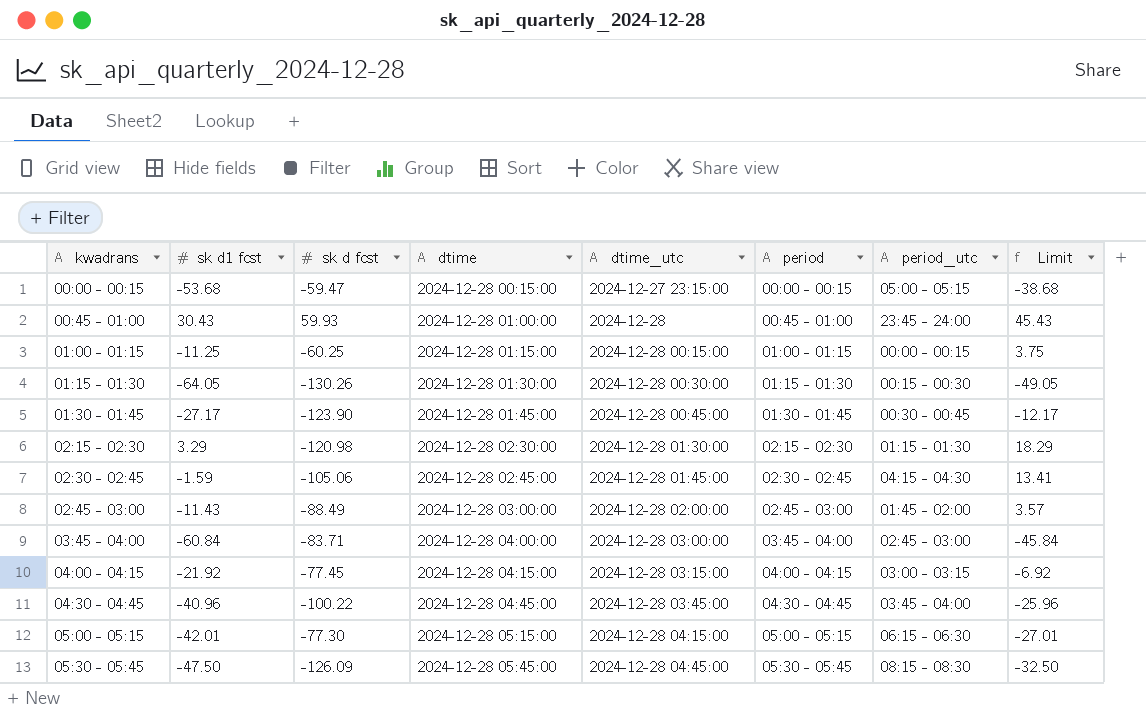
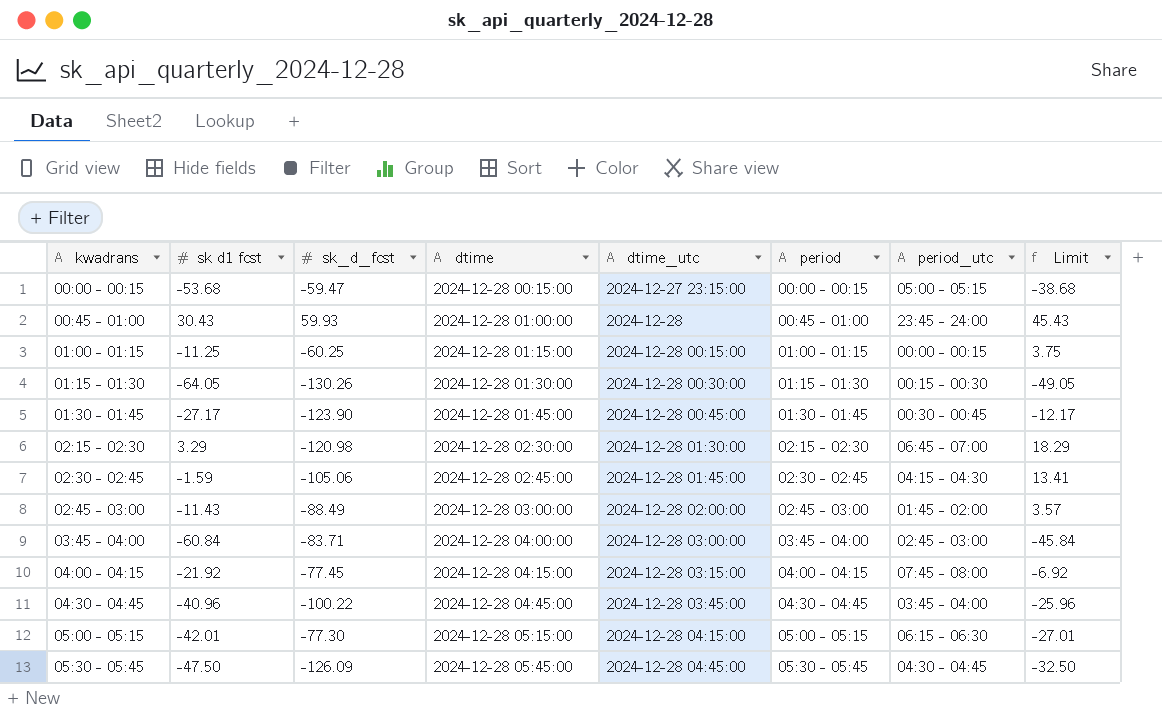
column name: sk d fcst -> sk_d_fcst
02:15 - 02:30 | period_utc: 01:15 - 01:30 -> 06:45 - 07:00
04:00 - 04:15 | period_utc: 03:00 - 03:15 -> 07:45 - 08:00
05:30 - 05:45 | period_utc: 08:15 - 08:30 -> 04:30 - 04:45

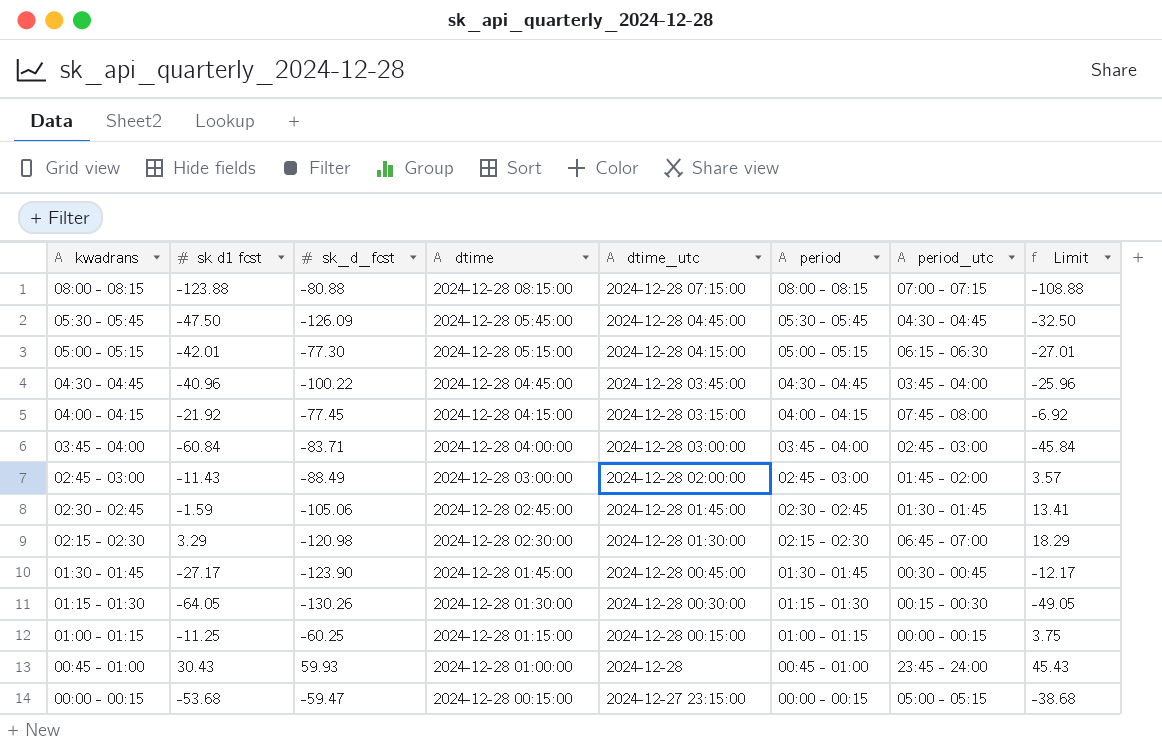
row order: kwadrans ascending -> kwadrans descending
row 08:00 - 08:15: none -> -123.88 | -80.88 | 2024-12-28 08:15:00 | 2024-12-28 07:15:00 | 08:00 - 08:15 | 07:00 - 07:15 | -108.88
02:30 - 02:45 | period_utc: 04:15 - 04:30 -> 01:30 - 01:45

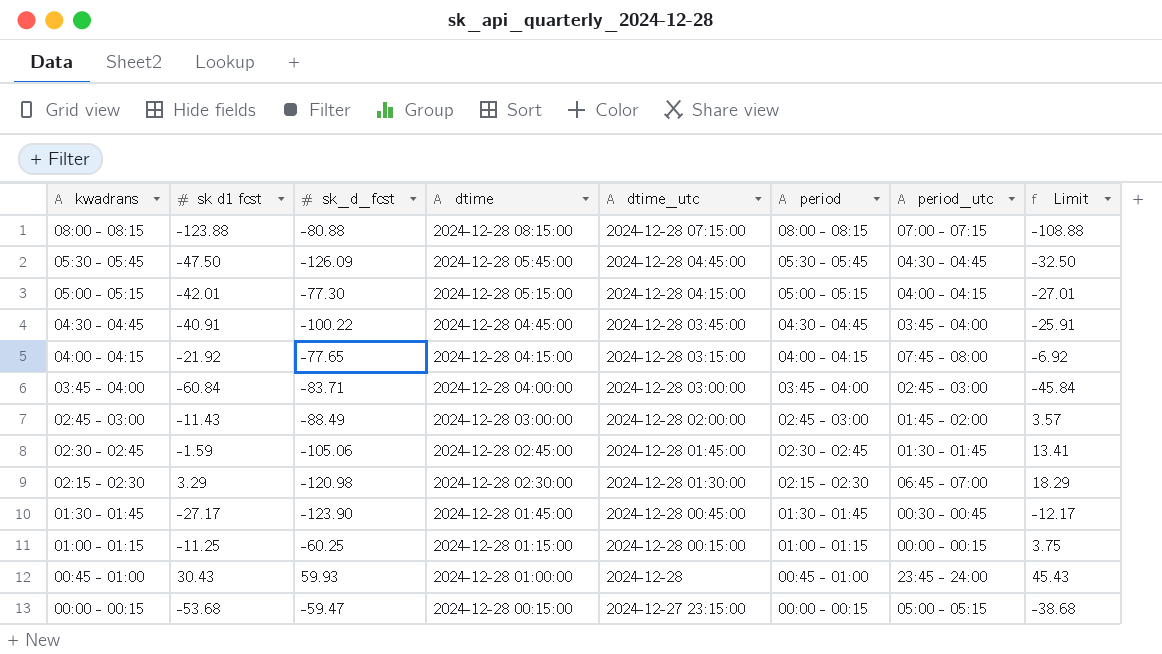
row 01:15 - 01:30: -64.05 | -130.26 | 2024-12-28 01:30:00 | 2024-12-28 00:30:00 | 01:15 - 01:30 | 00:15 - 00:30 | -49.05 -> none
05:00 - 05:15 | period_utc: 06:15 - 06:30 -> 04:00 - 04:15
04:30 - 04:45 | sk d1 fcst: -40.96 -> -40.91
04:30 - 04:45 | Limit: -25.96 -> -25.91
04:00 - 04:15 | sk_d_fcst: -77.45 -> -77.65

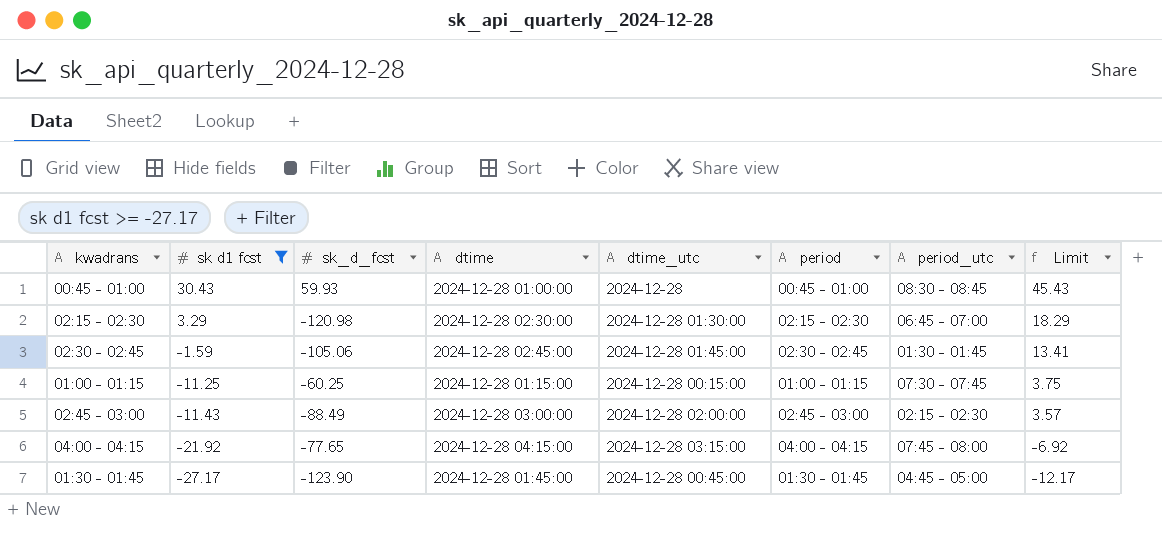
filter: none -> sk d1 fcst >= -27.17
row order: kwadrans descending -> sk d1 fcst descending
00:45 - 01:00 | period_utc: 23:45 - 24:00 -> 08:30 - 08:45
01:00 - 01:15 | period_utc: 00:00 - 00:15 -> 07:30 - 07:45
02:45 - 03:00 | period_utc: 01:45 - 02:00 -> 02:15 - 02:30
01:30 - 01:45 | period_utc: 00:30 - 00:45 -> 04:45 - 05:00

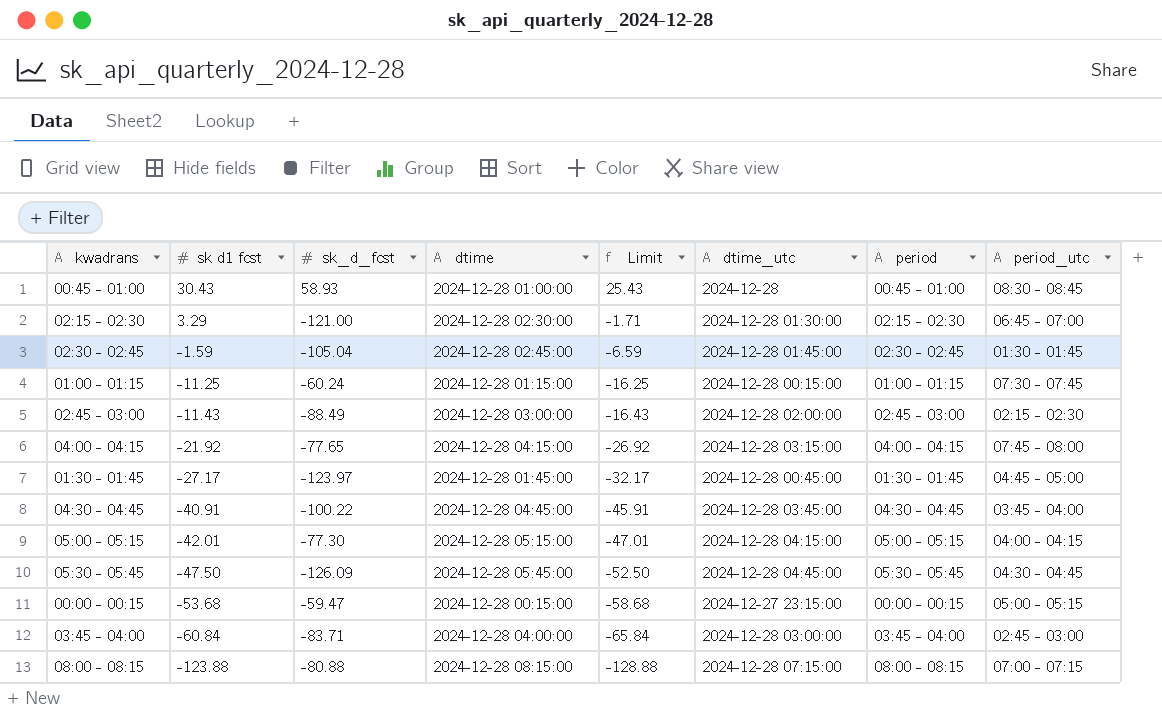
filter: sk d1 fcst >= -27.17 -> none
column Limit | formula: [sk d1 fcst] + 15 -> [sk d1 fcst] - 5
column Limit | position: 8 -> 5
00:45 - 01:00 | sk_d_fcst: 59.93 -> 58.93
02:15 - 02:30 | sk_d_fcst: -120.98 -> -121.00
02:30 - 02:45 | sk_d_fcst: -105.06 -> -105.04
01:00 - 01:15 | sk_d_fcst: -60.25 -> -60.24
01:30 - 01:45 | sk_d_fcst: -123.90 -> -123.97

